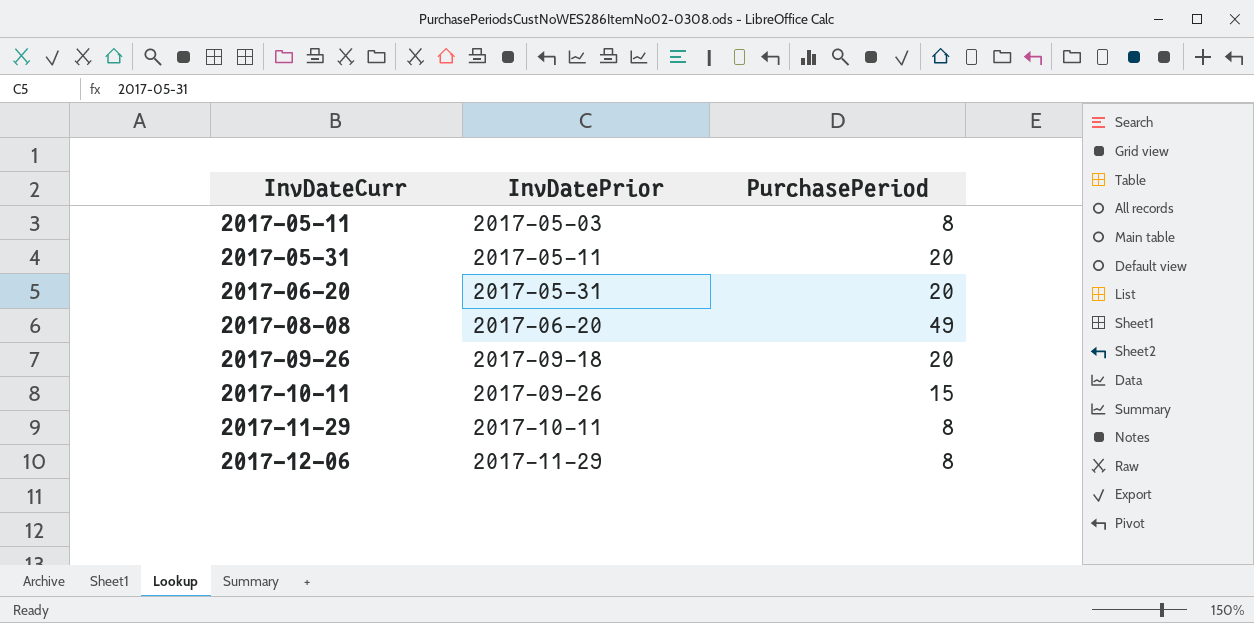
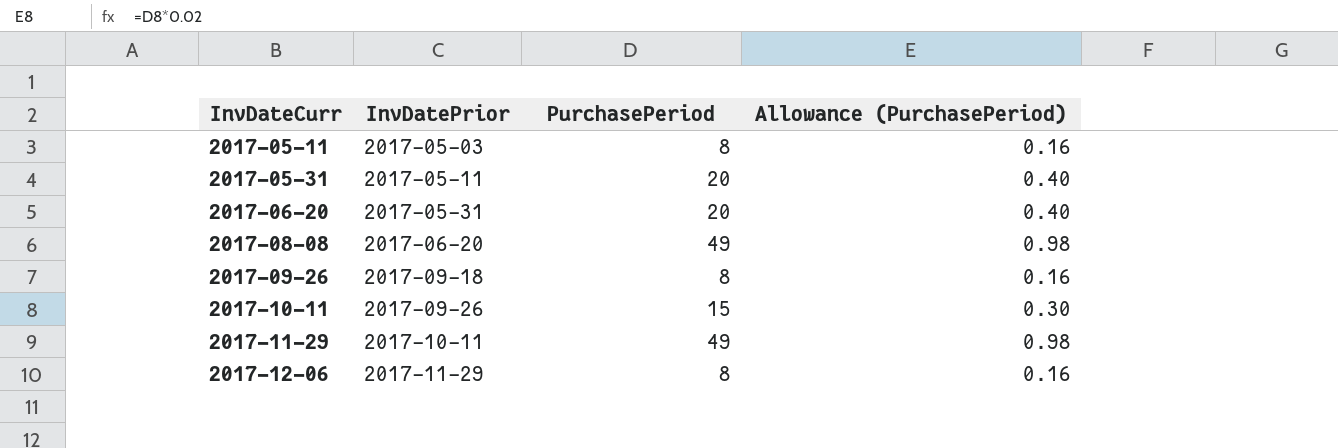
column Allowance (PurchasePeriod) | formula: none -> [PurchasePeriod] * 0.02
2017-09-26 | PurchasePeriod: 20 -> 8
2017-11-29 | PurchasePeriod: 8 -> 49

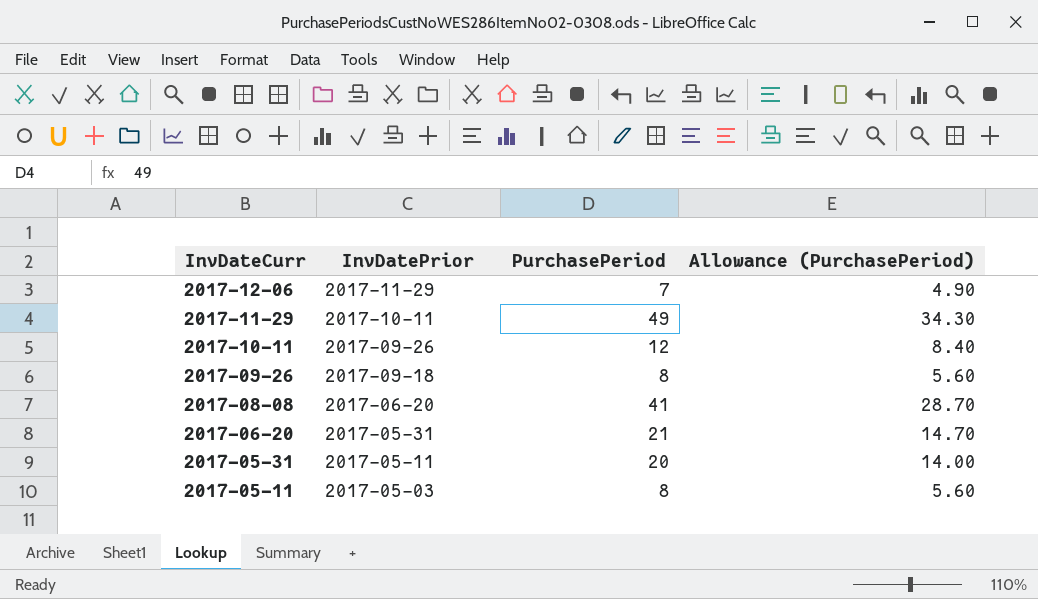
row order: InvDateCurr ascending -> InvDateCurr descending
column Allowance (PurchasePeriod) | formula: [PurchasePeriod] * 0.02 -> [PurchasePeriod] * 0.7
2017-12-06 | PurchasePeriod: 8 -> 7
2017-10-11 | PurchasePeriod: 15 -> 12
2017-08-08 | PurchasePeriod: 49 -> 41
2017-06-20 | PurchasePeriod: 20 -> 21

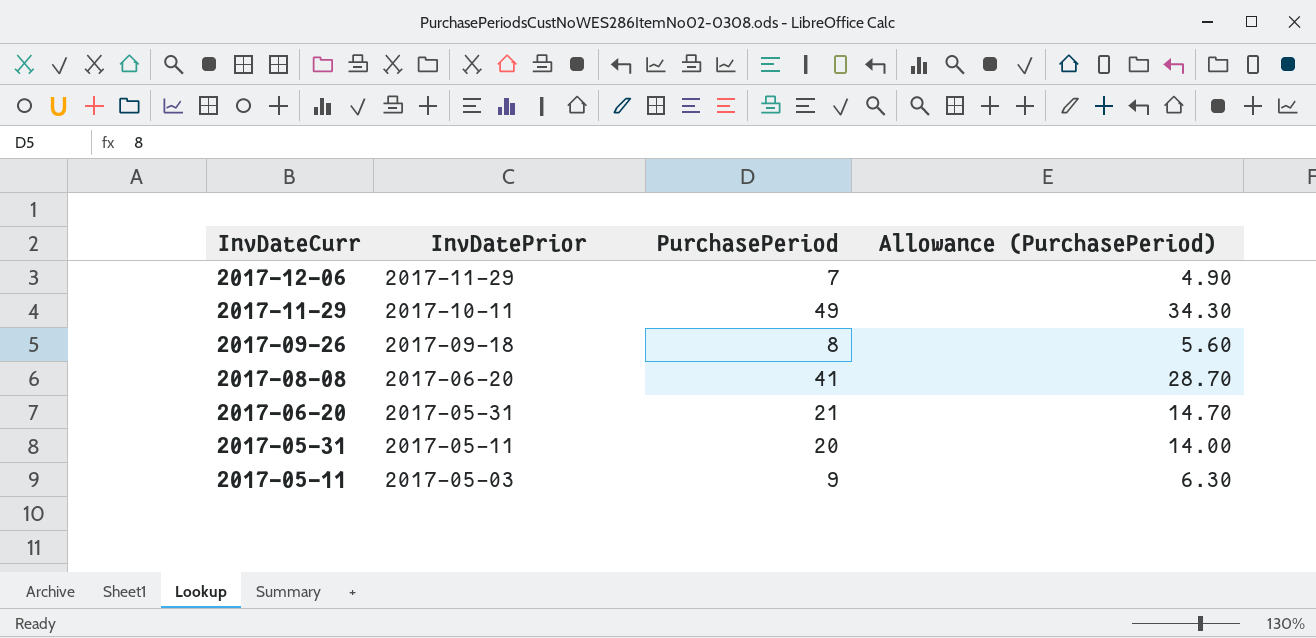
row 2017-10-11: 2017-09-26 | 12 | 8.40 -> none
2017-05-11 | PurchasePeriod: 8 -> 9
2017-05-11 | Allowance (PurchasePeriod): 5.60 -> 6.30

